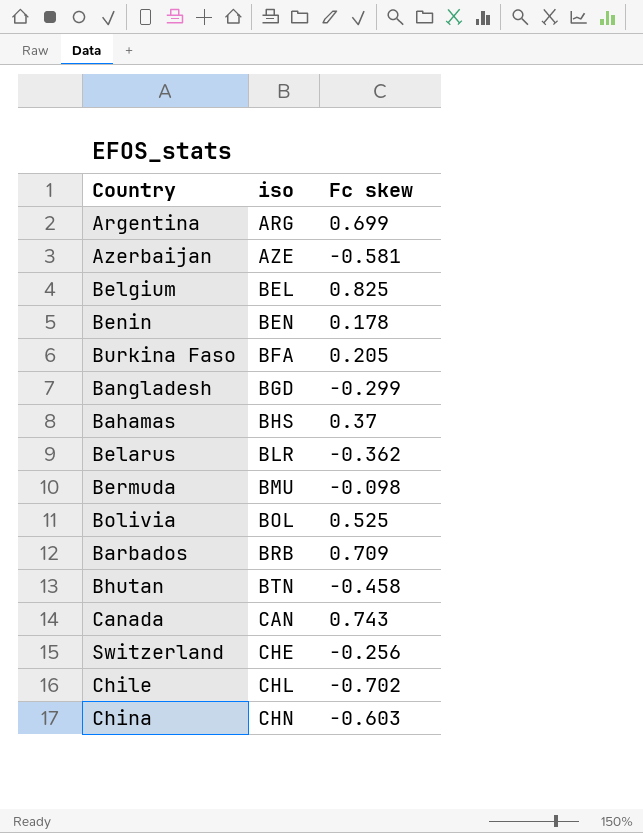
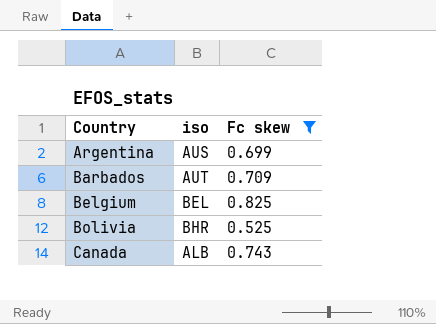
filter: none -> Fc skew >= 0.525
row order: iso ascending -> Country ascending
Argentina | iso: ARG -> AUS
Barbados | iso: BRB -> AUT
Bolivia | iso: BOL -> BHR
Canada | iso: CAN -> ALB

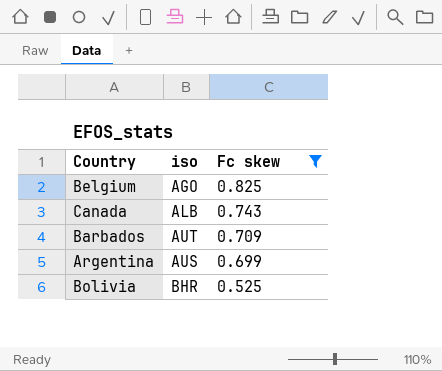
row order: Country ascending -> Fc skew descending
Belgium | iso: BEL -> AGO

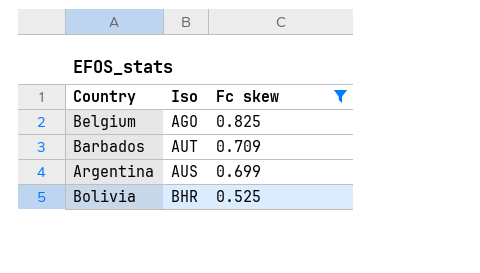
column name: iso -> Iso
row Canada: ALB | 0.743 -> none

